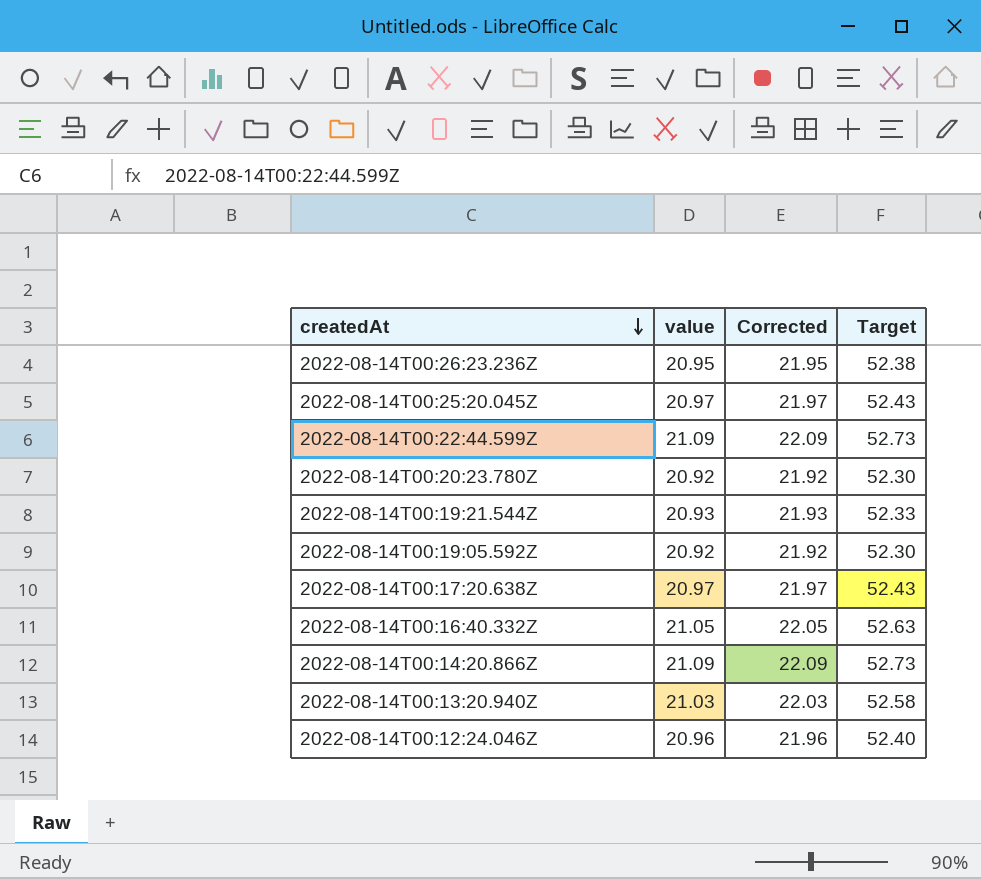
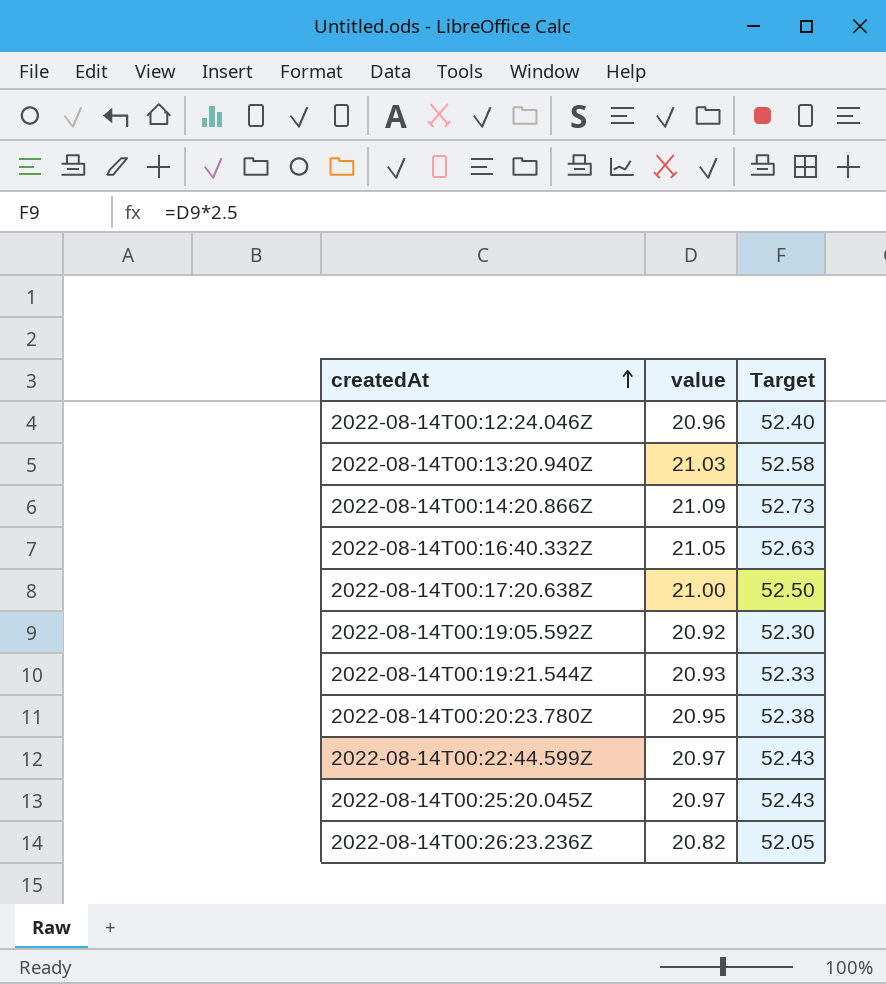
row order: createdAt descending -> createdAt ascending
column Corrected | formula: [value] + 1 -> none
2022-08-14T00:17:20.638Z | value: 20.97 -> 21.00
2022-08-14T00:17:20.638Z | Target: 52.43 -> 52.50
2022-08-14T00:20:23.780Z | value: 20.92 -> 20.95
2022-08-14T00:20:23.780Z | Target: 52.30 -> 52.38
2022-08-14T00:22:44.599Z | value: 21.09 -> 20.97
2022-08-14T00:22:44.599Z | Target: 52.73 -> 52.43
2022-08-14T00:26:23.236Z | value: 20.95 -> 20.82
2022-08-14T00:26:23.236Z | Target: 52.38 -> 52.05

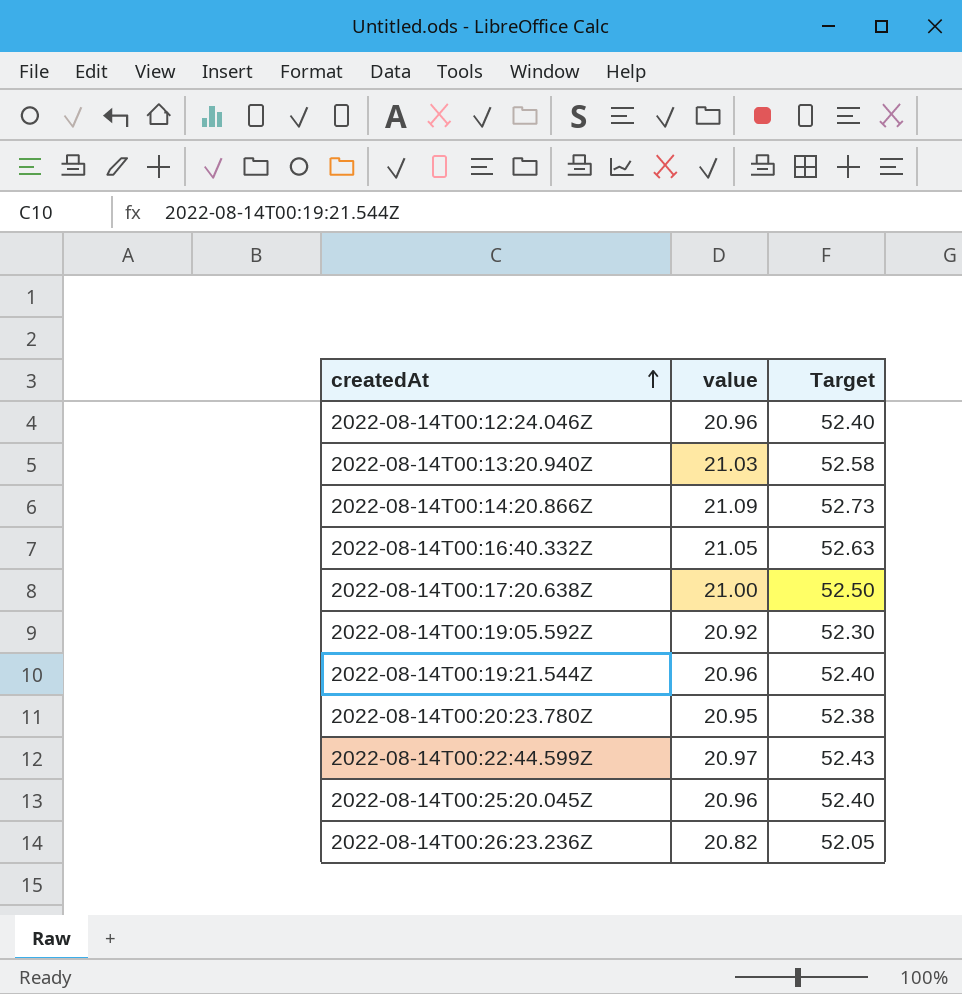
2022-08-14T00:19:21.544Z | value: 20.93 -> 20.96
2022-08-14T00:19:21.544Z | Target: 52.33 -> 52.40
2022-08-14T00:25:20.045Z | value: 20.97 -> 20.96
2022-08-14T00:25:20.045Z | Target: 52.43 -> 52.40

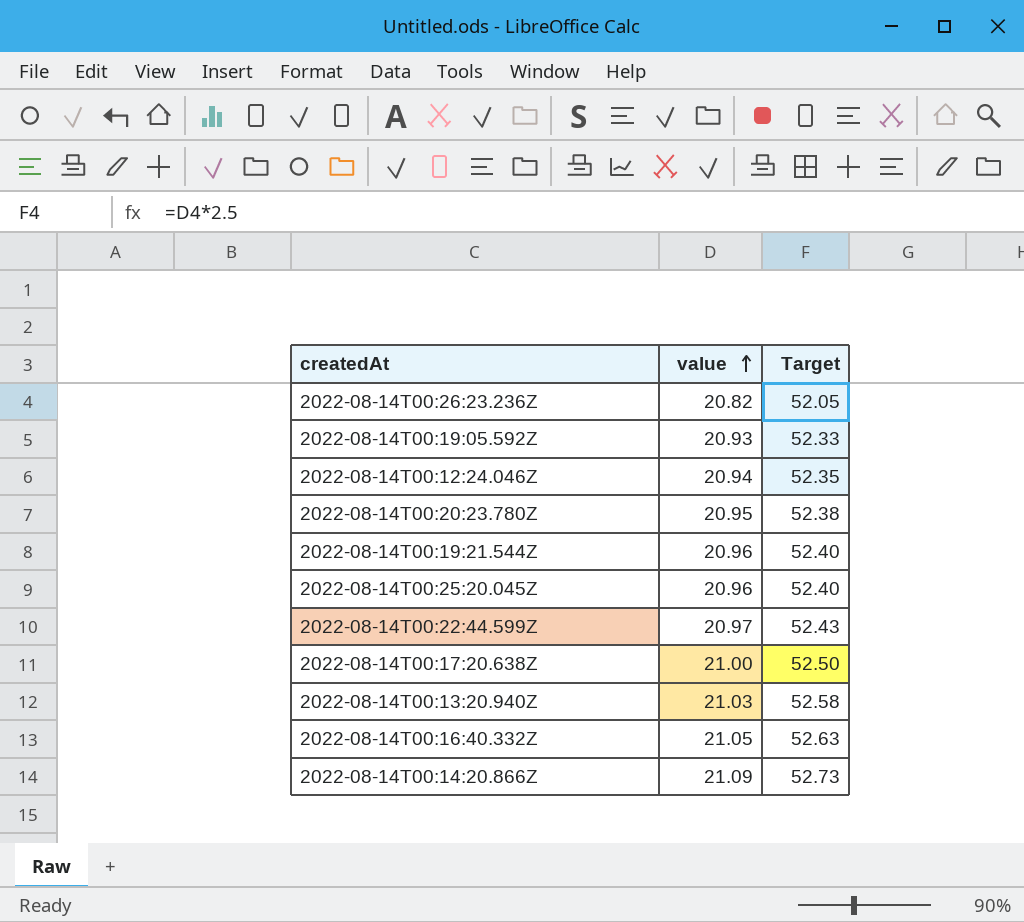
row order: createdAt ascending -> value ascending
2022-08-14T00:19:05.592Z | value: 20.92 -> 20.93
2022-08-14T00:19:05.592Z | Target: 52.30 -> 52.33
2022-08-14T00:12:24.046Z | value: 20.96 -> 20.94
2022-08-14T00:12:24.046Z | Target: 52.40 -> 52.35

